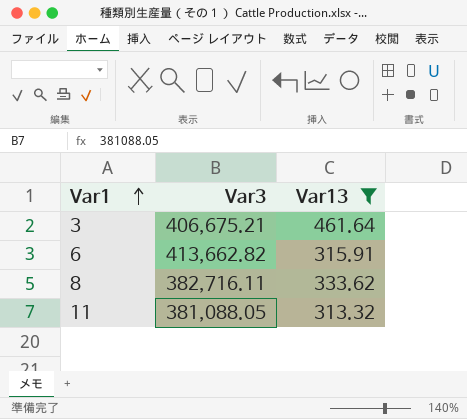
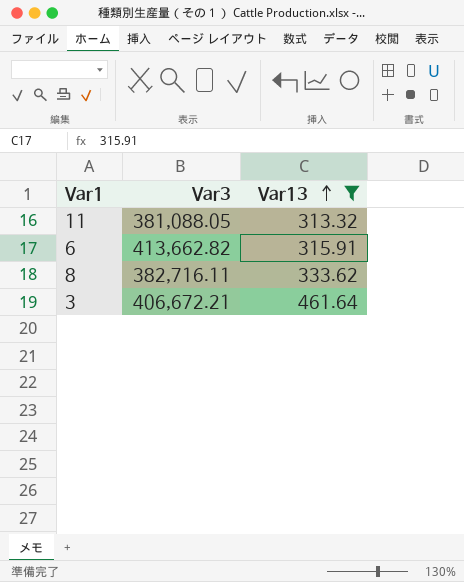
row order: Var1 ascending -> Var13 ascending
3 | Var3: 406,675.21 -> 406,672.21

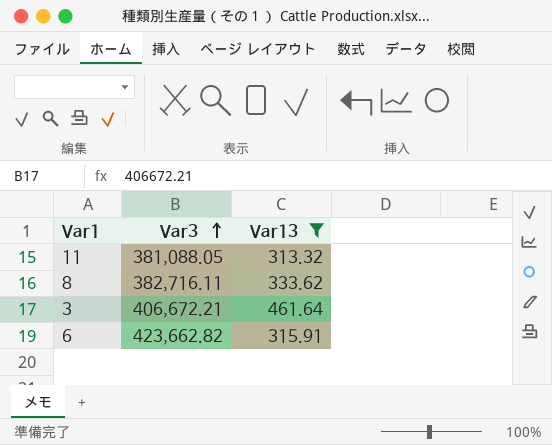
row order: Var13 ascending -> Var3 ascending
6 | Var3: 413,662.82 -> 423,662.82

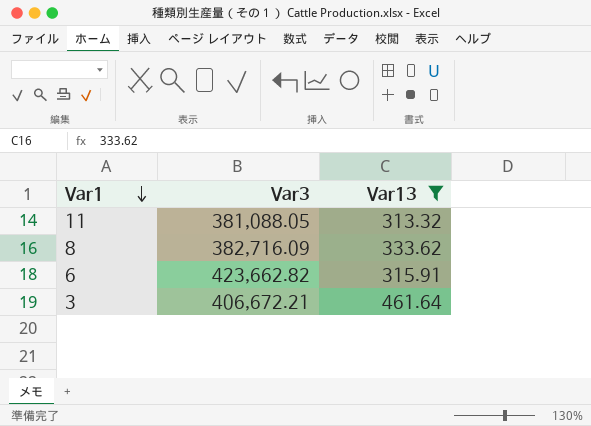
row order: Var3 ascending -> Var1 descending
8 | Var3: 382,716.11 -> 382,716.09

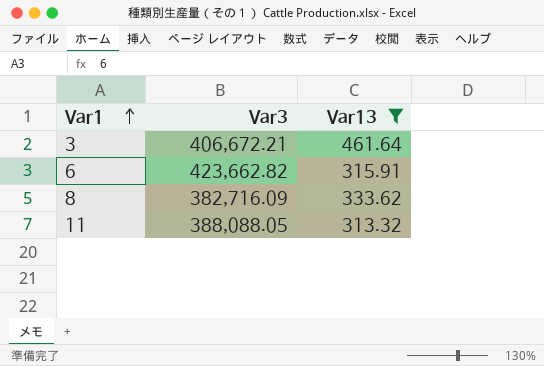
row order: Var1 descending -> Var1 ascending
11 | Var3: 381,088.05 -> 388,088.05

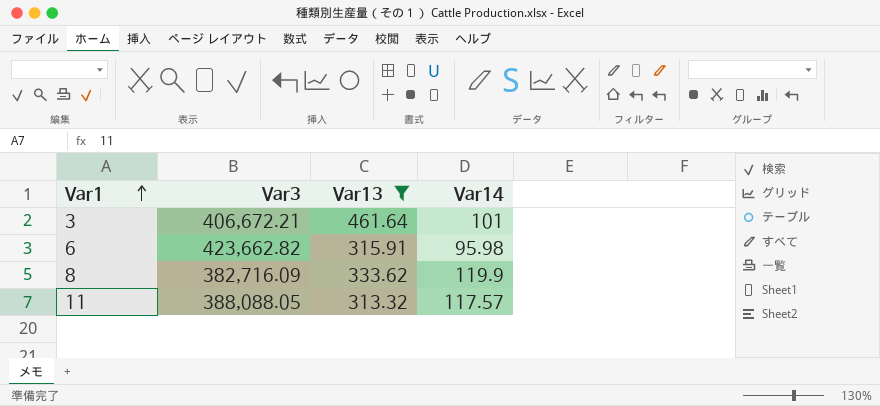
column Var14 | position: none -> 4

